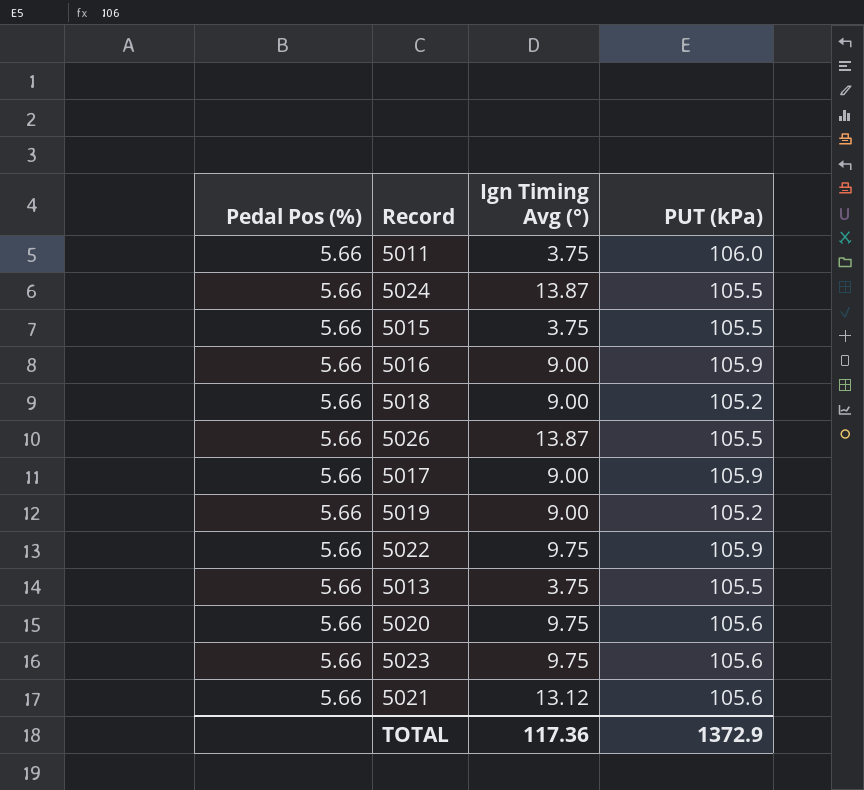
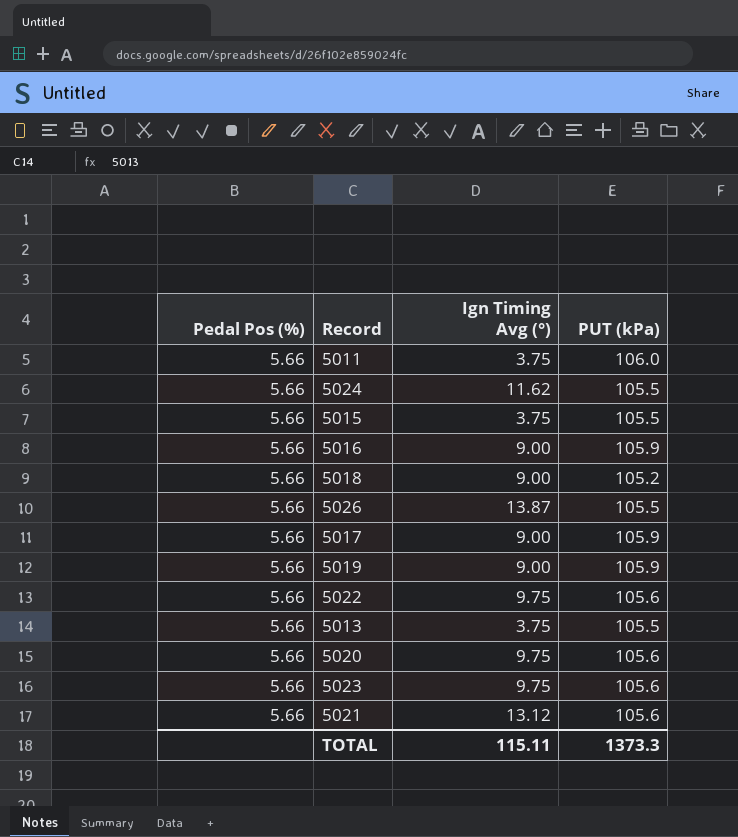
5024 | Ign Timing Avg (°): 13.87 -> 11.62
5019 | PUT (kPa): 105.2 -> 105.9
5022 | PUT (kPa): 105.9 -> 105.6
TOTAL | Ign Timing Avg (°): 117.36 -> 115.11
TOTAL | PUT (kPa): 1372.9 -> 1373.3

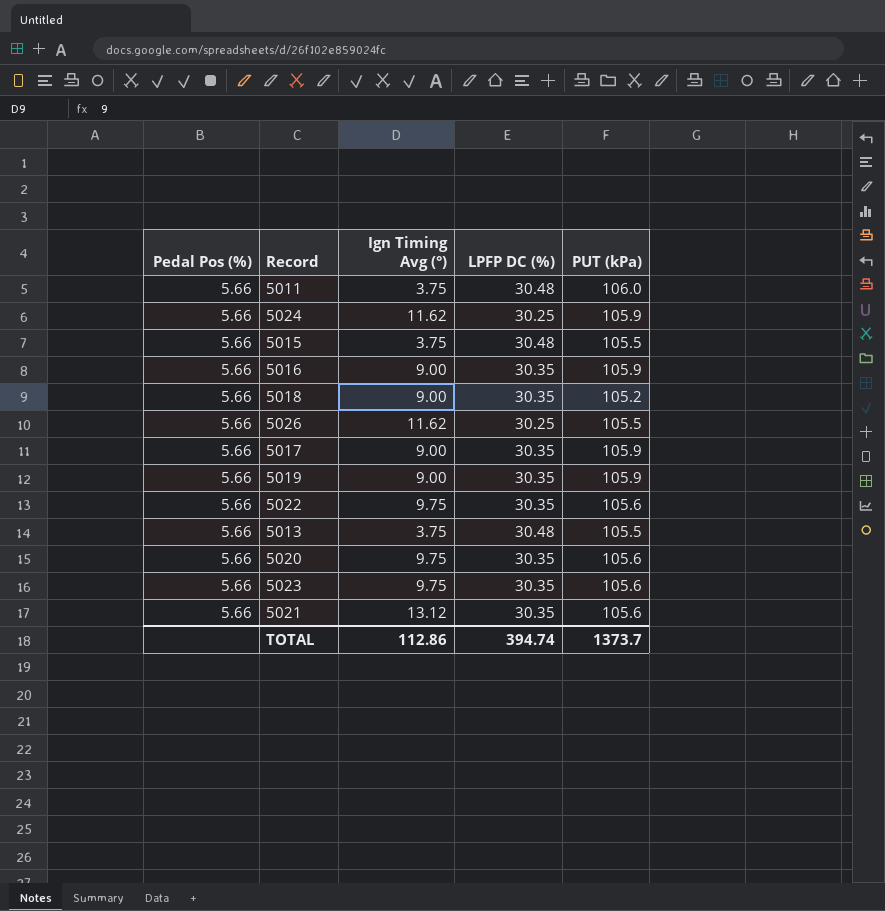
column LPFP DC (%) | position: none -> 4
5024 | PUT (kPa): 105.5 -> 105.9
5026 | Ign Timing Avg (°): 13.87 -> 11.62
TOTAL | Ign Timing Avg (°): 115.11 -> 112.86
TOTAL | PUT (kPa): 1373.3 -> 1373.7

